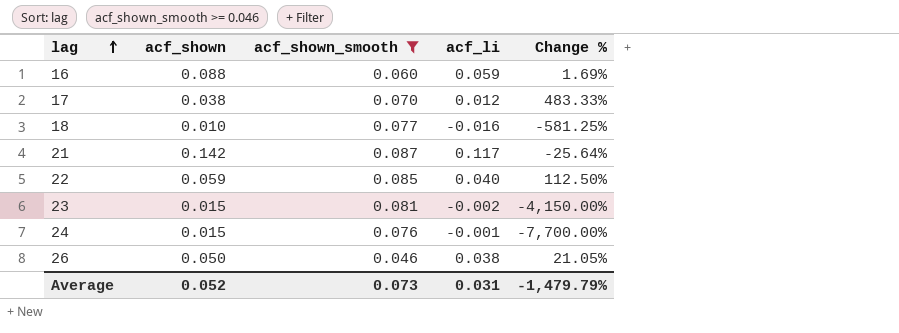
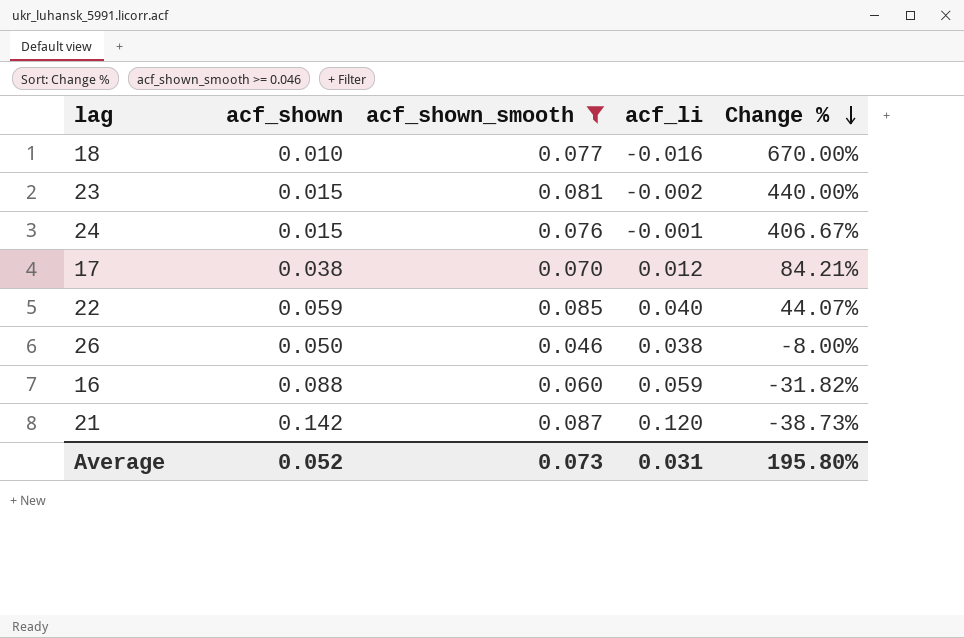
row order: lag ascending -> Change % descending
column Change % | formula: ([acf_shown_smooth] - [acf_li]) / [acf_li] -> ([acf_shown_smooth] - [acf_shown]) / [acf_shown]
21 | acf_li: 0.117 -> 0.120
Average | Change %: -1,479.79% -> 195.80%

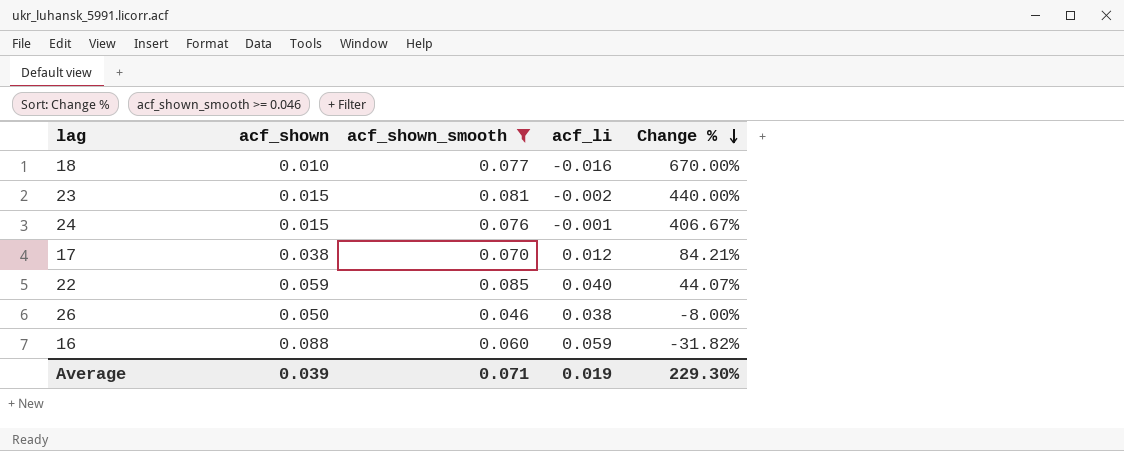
row 21: 0.142 | 0.087 | 0.120 | -38.73% -> none
Average | acf_shown: 0.052 -> 0.039
Average | acf_shown_smooth: 0.073 -> 0.071
Average | acf_li: 0.031 -> 0.019
Average | Change %: 195.80% -> 229.30%

